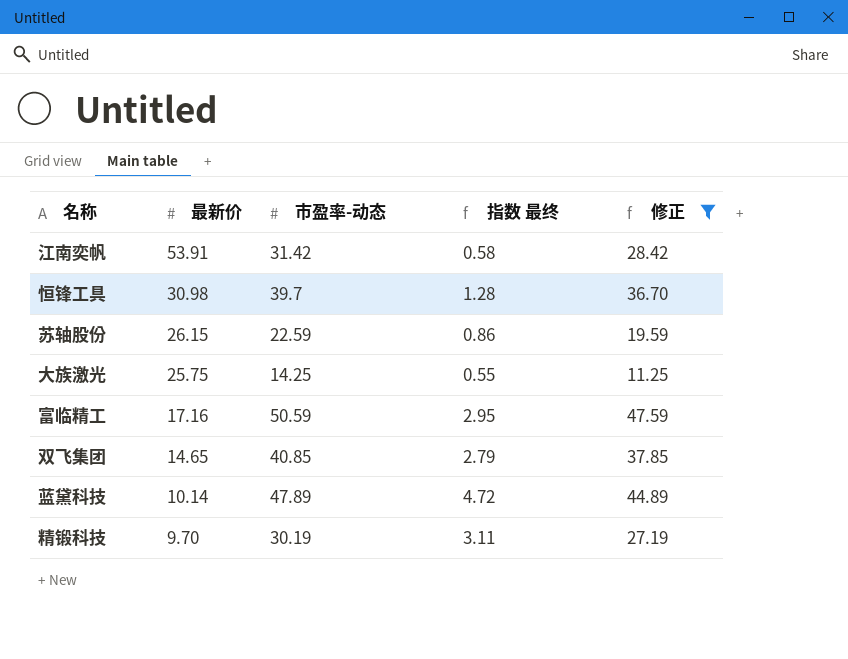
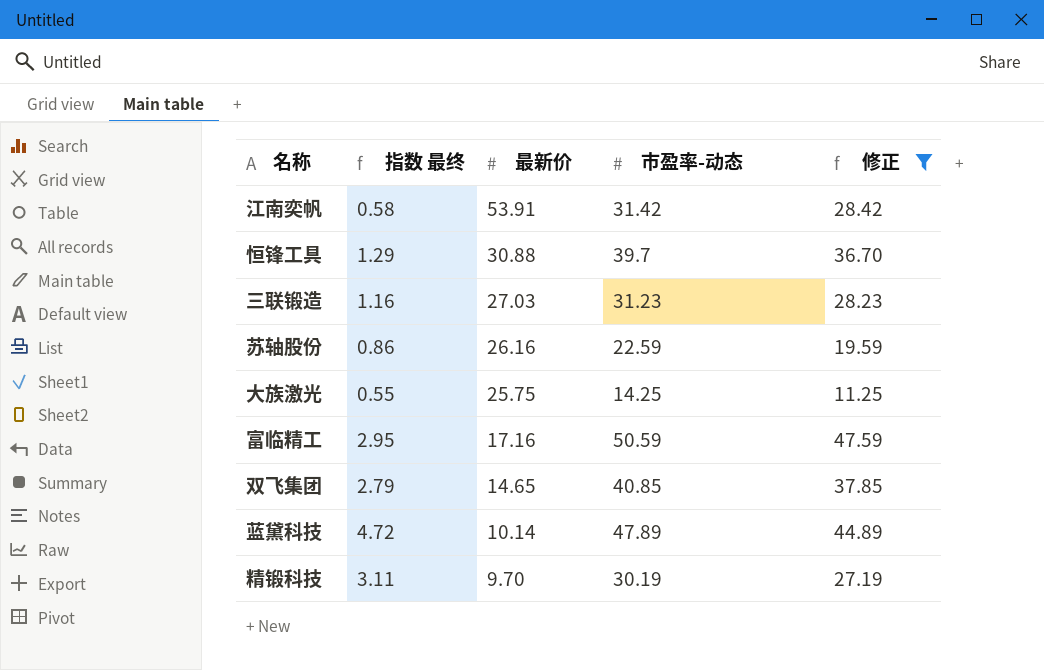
column 指数 最终 | position: 4 -> 2
恒锋工具 | 指数 最终: 1.28 -> 1.29
恒锋工具 | 最新价: 30.98 -> 30.88
row 三联锻造: none -> 1.16 | 27.03 | 31.23 | 28.23
苏轴股份 | 最新价: 26.15 -> 26.16

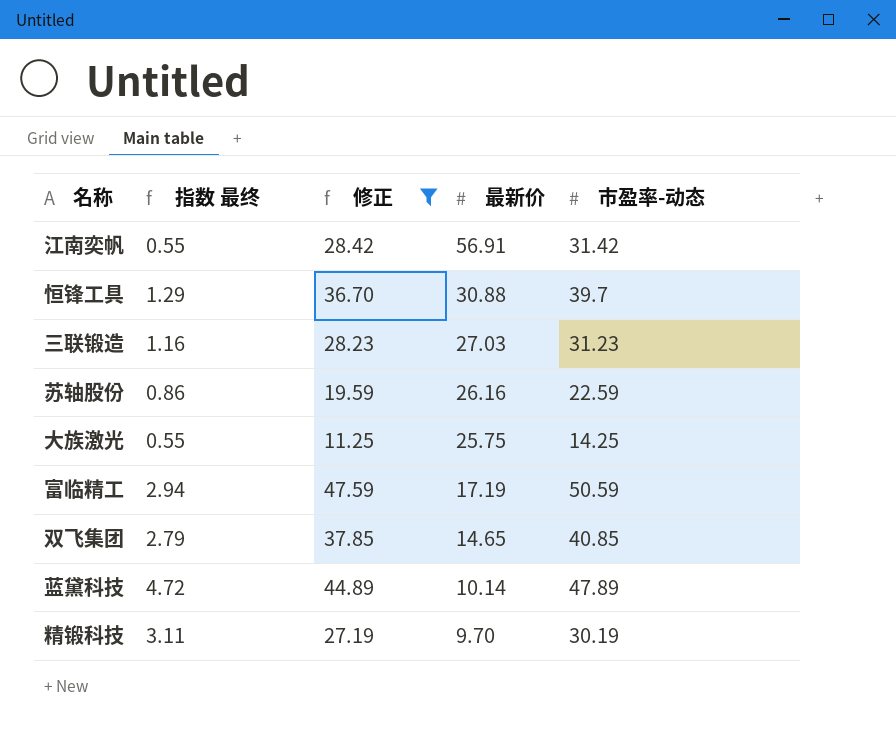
column 修正 | position: 5 -> 3
江南奕帆 | 指数 最终: 0.58 -> 0.55
江南奕帆 | 最新价: 53.91 -> 56.91
富临精工 | 指数 最终: 2.95 -> 2.94
富临精工 | 最新价: 17.16 -> 17.19

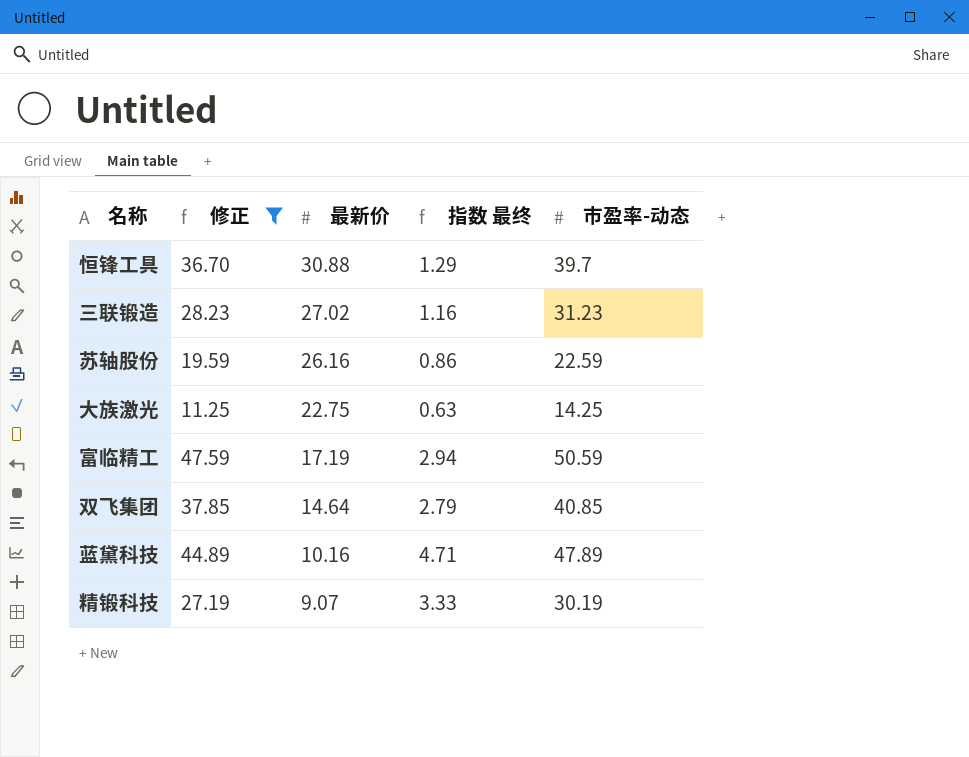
column 指数 最终 | position: 2 -> 4
row 江南奕帆: 0.55 | 28.42 | 56.91 | 31.42 -> none
三联锻造 | 最新价: 27.03 -> 27.02
大族激光 | 最新价: 25.75 -> 22.75
大族激光 | 指数 最终: 0.55 -> 0.63
双飞集团 | 最新价: 14.65 -> 14.64
蓝黛科技 | 最新价: 10.14 -> 10.16
蓝黛科技 | 指数 最终: 4.72 -> 4.71
精锻科技 | 最新价: 9.70 -> 9.07
精锻科技 | 指数 最终: 3.11 -> 3.33

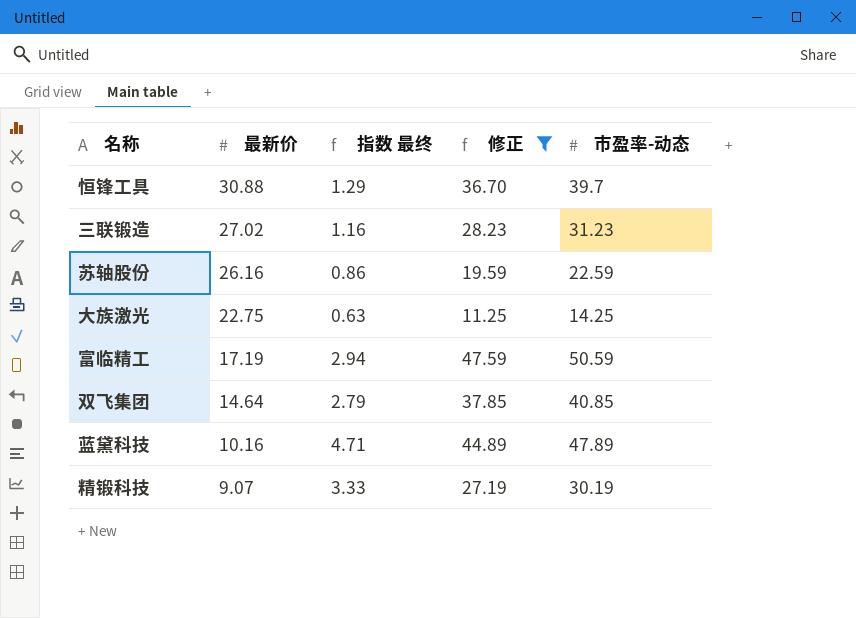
column 修正 | position: 2 -> 4

